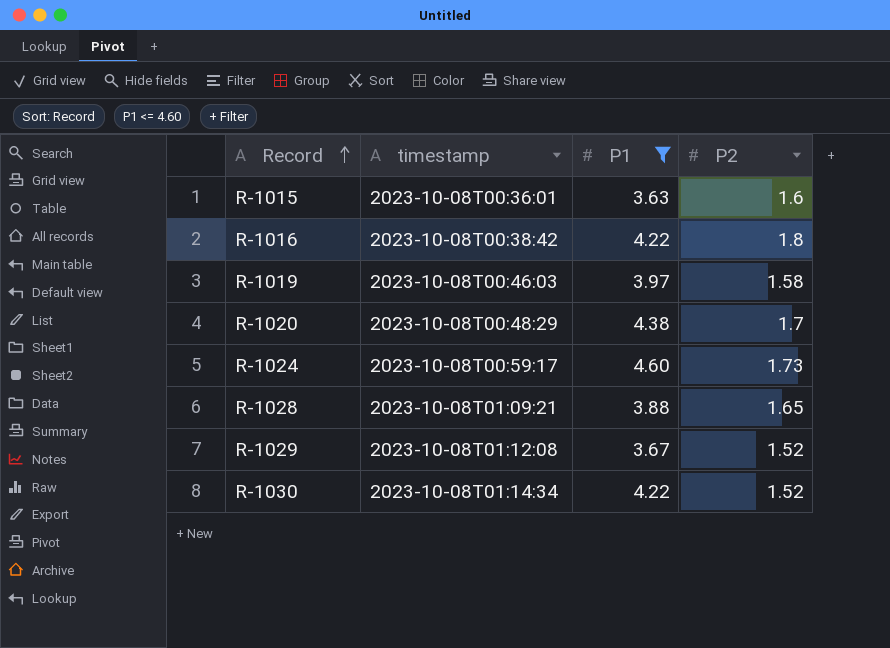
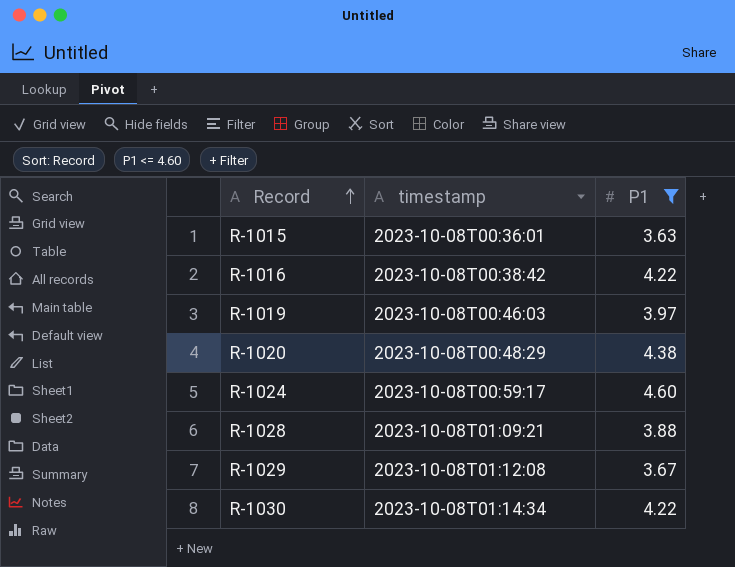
column P2 | position: 4 -> none

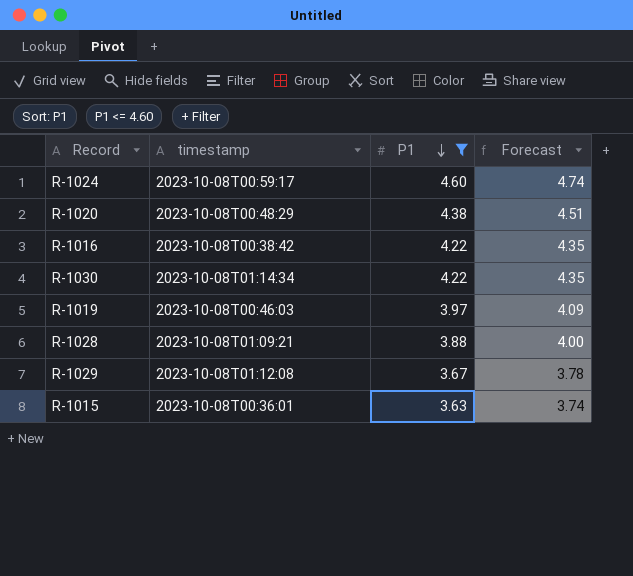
row order: Record ascending -> P1 descending
column Forecast | formula: none -> [P1] * 1.03

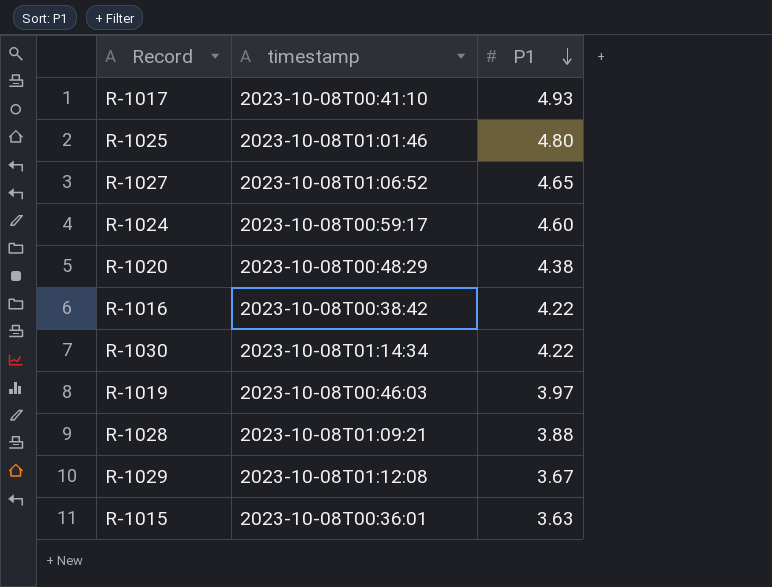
filter: P1 <= 4.60 -> none
column Forecast | formula: [P1] * 1.03 -> none

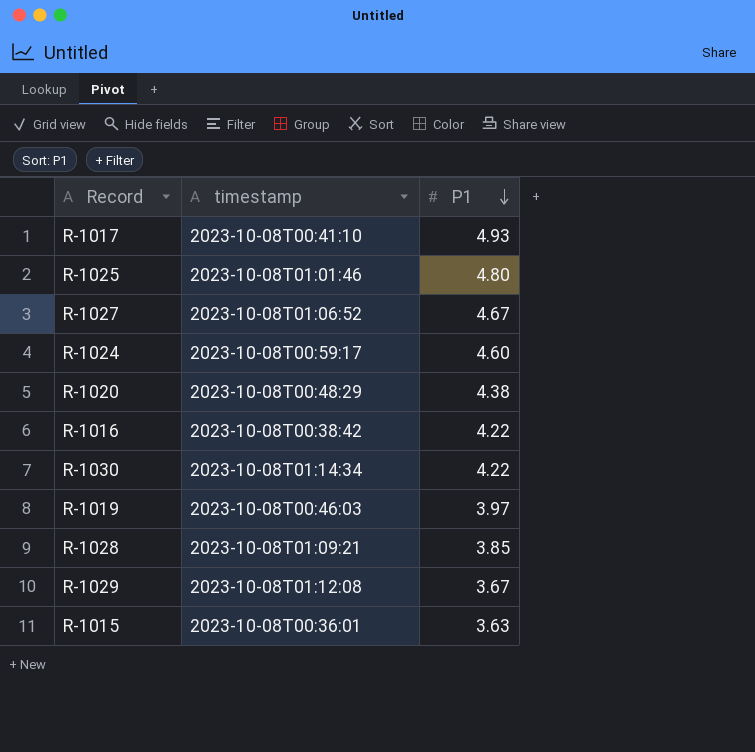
R-1027 | P1: 4.65 -> 4.67
R-1028 | P1: 3.88 -> 3.85

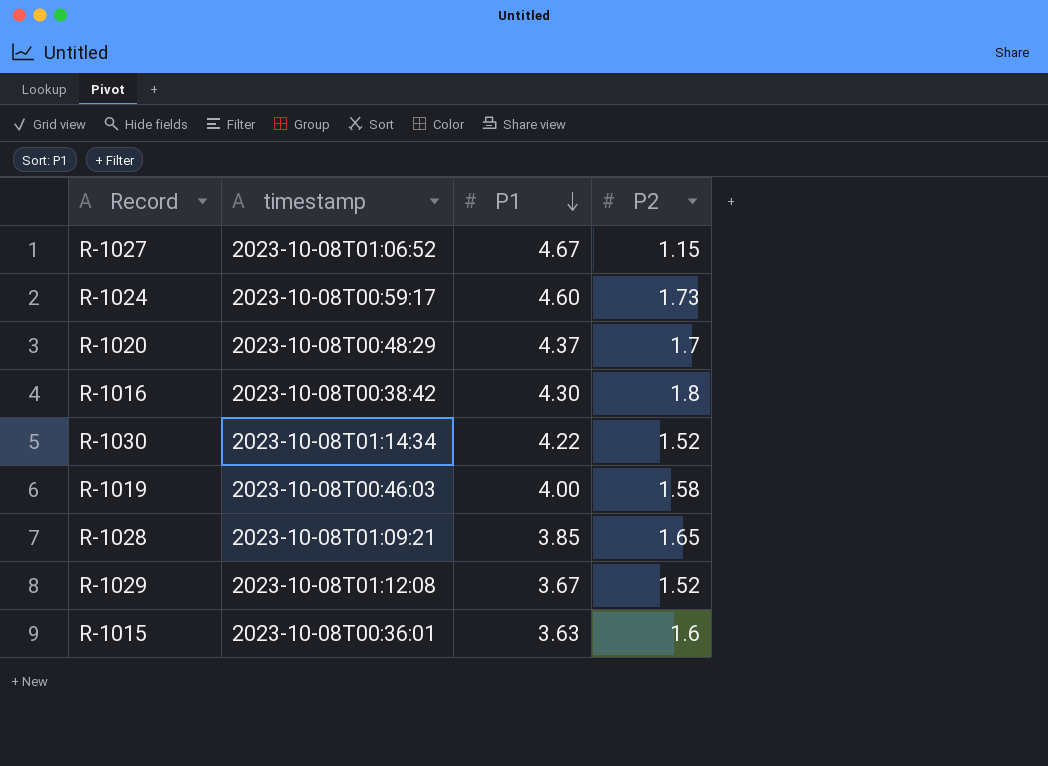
column P2 | position: none -> 4
row R-1017: 2023-10-08T00:41:10 | 4.93 -> none
row R-1025: 2023-10-08T01:01:46 | 4.80 -> none
R-1020 | P1: 4.38 -> 4.37
R-1016 | P1: 4.22 -> 4.30
R-1019 | P1: 3.97 -> 4.00

